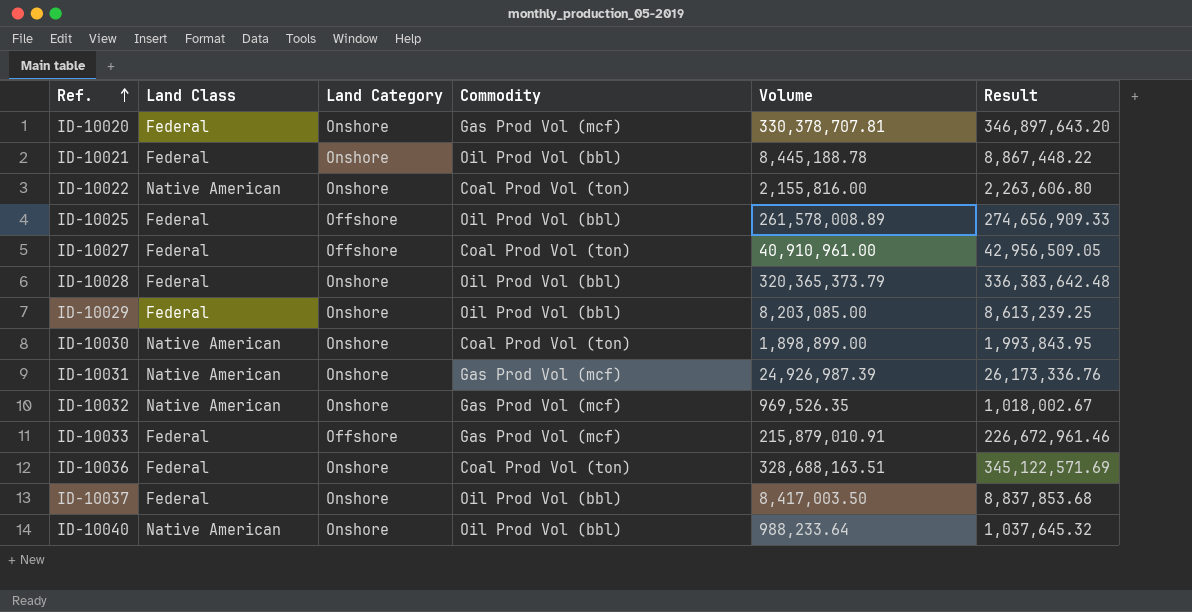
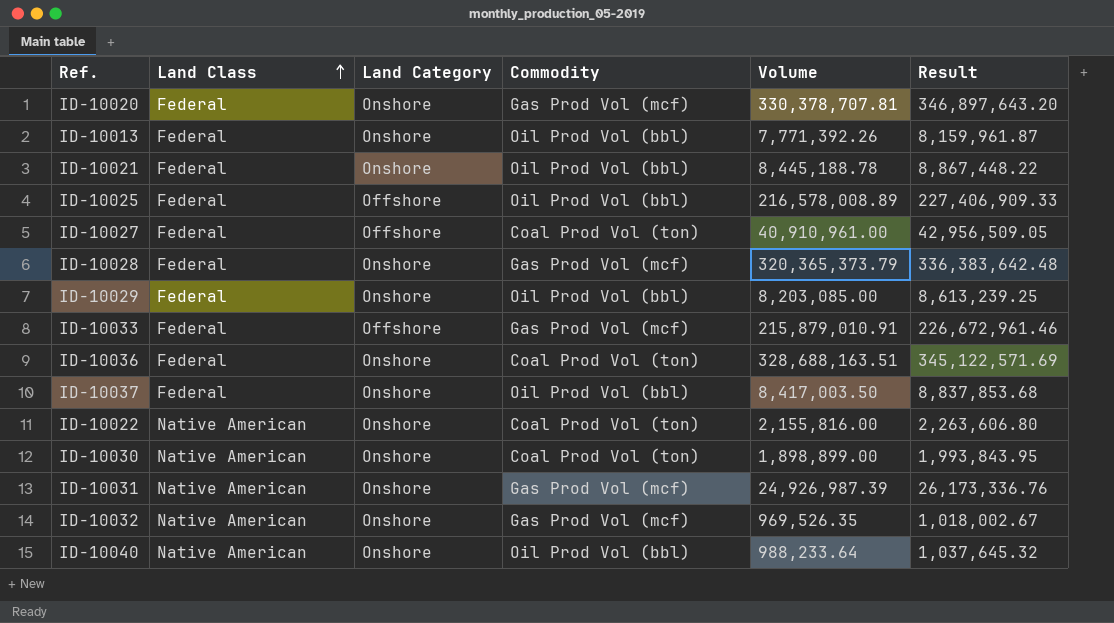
row order: Ref. ascending -> Land Class ascending
row ID-10013: none -> Federal | Onshore | Oil Prod Vol (bbl) | 7,771,392.26 | 8,159,961.87
ID-10025 | Volume: 261,578,008.89 -> 216,578,008.89
ID-10025 | Result: 274,656,909.33 -> 227,406,909.33
ID-10028 | Commodity: Oil Prod Vol (bbl) -> Gas Prod Vol (mcf)

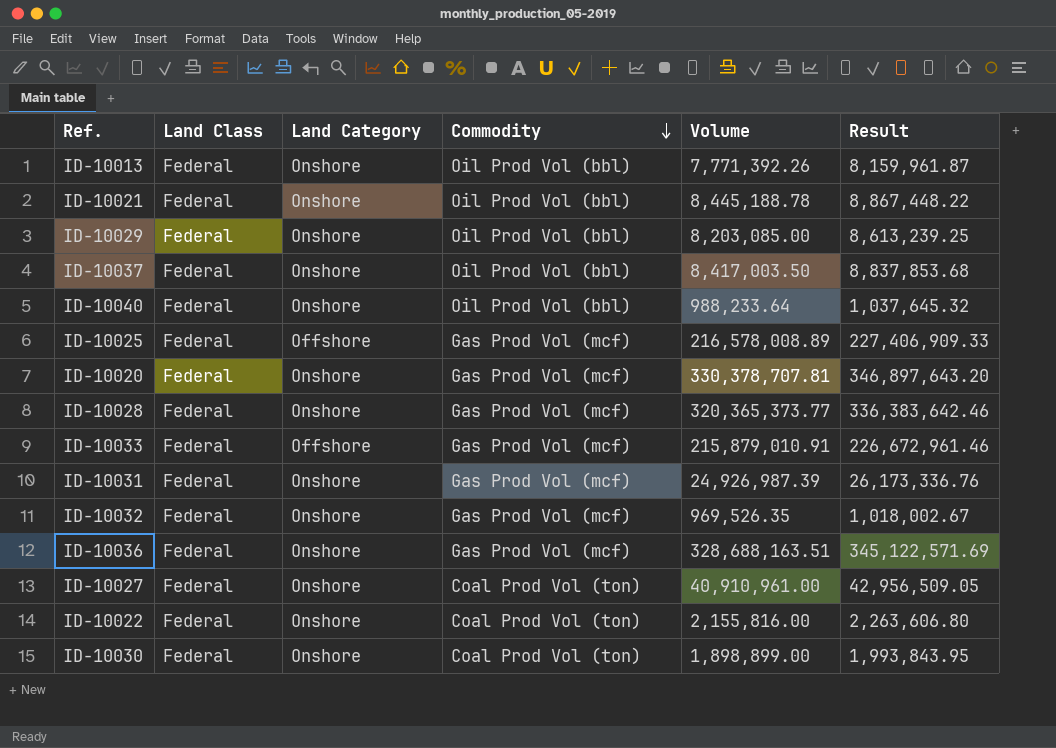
row order: Land Class ascending -> Commodity descending
ID-10040 | Land Class: Native American -> Federal
ID-10025 | Commodity: Oil Prod Vol (bbl) -> Gas Prod Vol (mcf)
ID-10028 | Volume: 320,365,373.79 -> 320,365,373.77
ID-10028 | Result: 336,383,642.48 -> 336,383,642.46
ID-10031 | Land Class: Native American -> Federal
ID-10032 | Land Class: Native American -> Federal
ID-10036 | Commodity: Coal Prod Vol (ton) -> Gas Prod Vol (mcf)
ID-10027 | Land Category: Offshore -> Onshore
ID-10022 | Land Class: Native American -> Federal
ID-10030 | Land Class: Native American -> Federal

